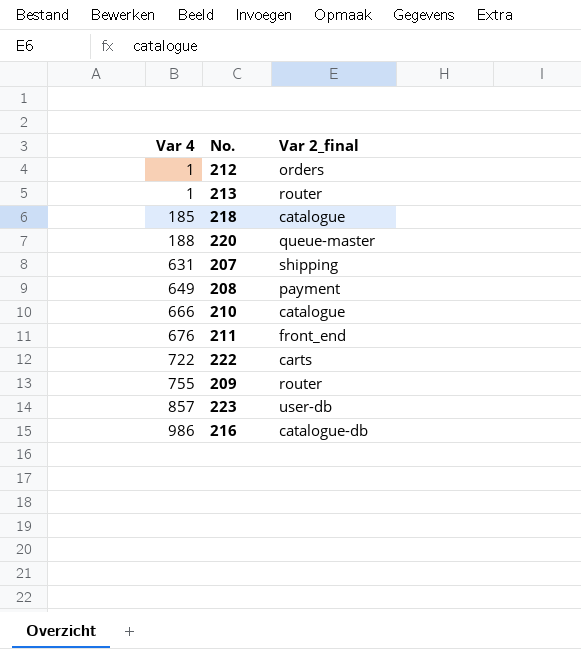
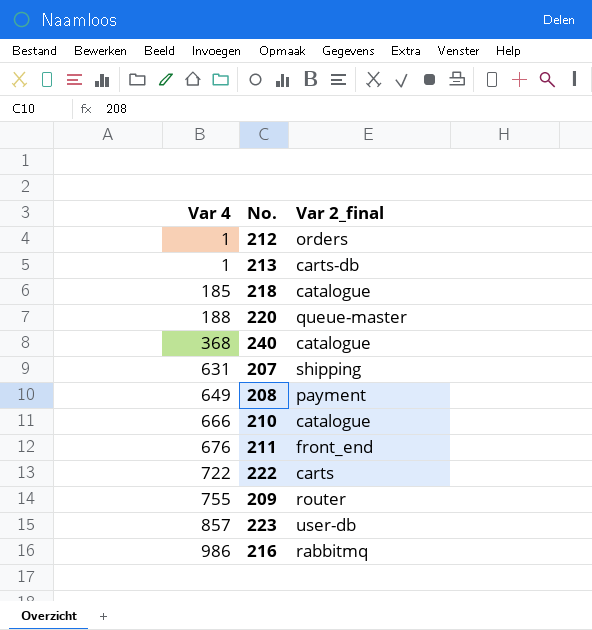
213 | Var 2_final: router -> carts-db
row 240: none -> 368 | catalogue
216 | Var 2_final: catalogue-db -> rabbitmq

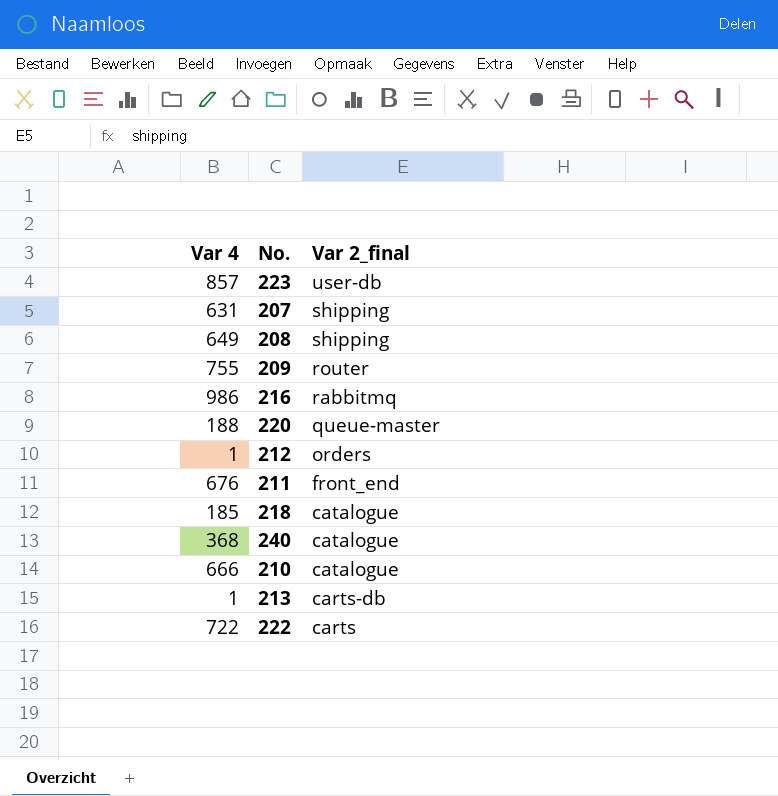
row order: Var 4 ascending -> Var 2_final descending
208 | Var 2_final: payment -> shipping

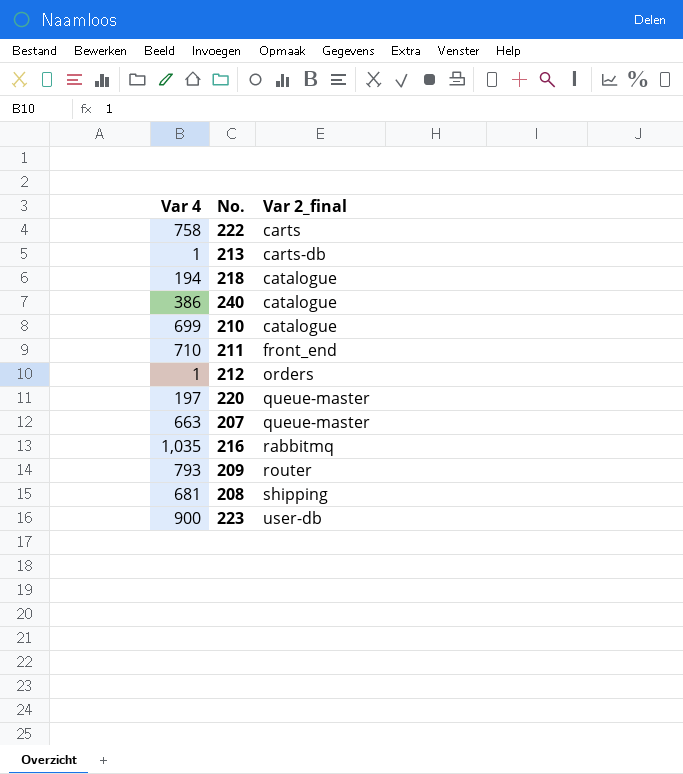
row order: Var 2_final descending -> Var 2_final ascending
222 | Var 4: 722 -> 758
218 | Var 4: 185 -> 194
240 | Var 4: 368 -> 386
210 | Var 4: 666 -> 699
211 | Var 4: 676 -> 710
220 | Var 4: 188 -> 197
207 | Var 4: 631 -> 663
207 | Var 2_final: shipping -> queue-master
216 | Var 4: 986 -> 1,035
209 | Var 4: 755 -> 793
208 | Var 4: 649 -> 681
223 | Var 4: 857 -> 900

